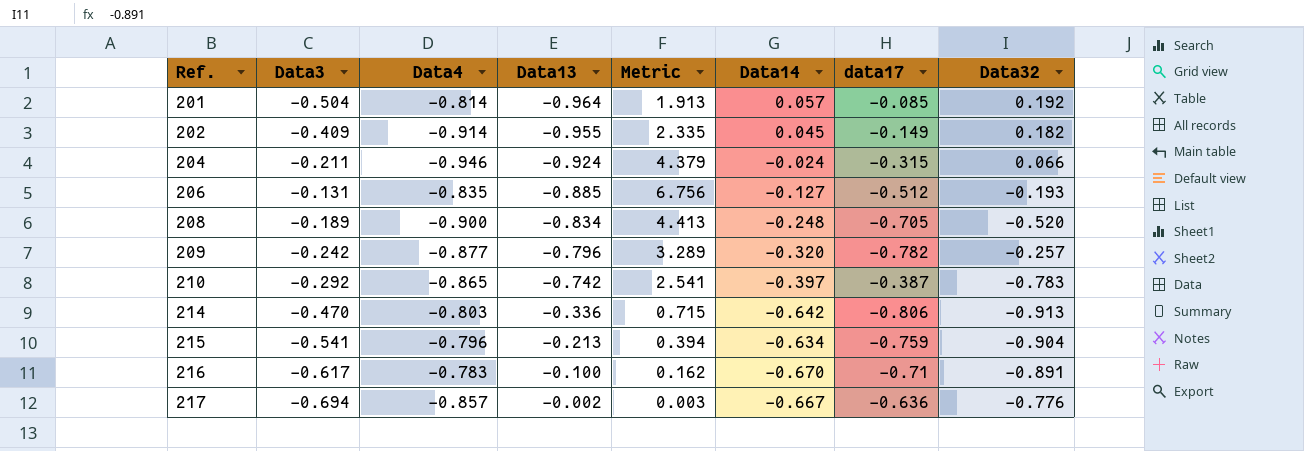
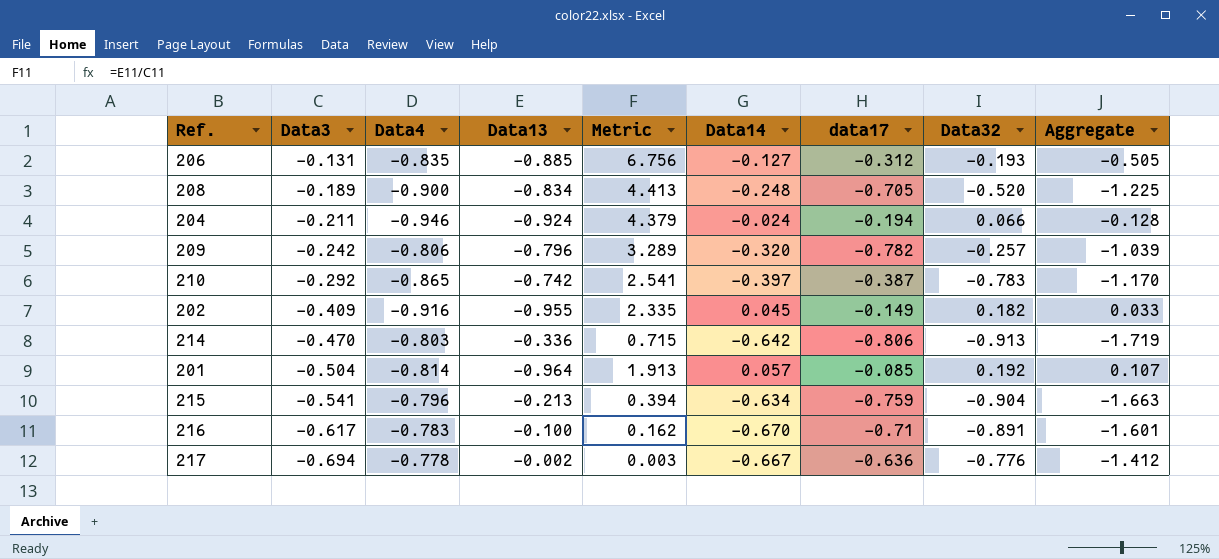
row order: Ref. ascending -> Data3 descending
column Aggregate | formula: none -> [data17] + [Data32]
206 | data17: -0.512 -> -0.312
204 | data17: -0.315 -> -0.194
209 | Data4: -0.877 -> -0.806
202 | Data4: -0.914 -> -0.916
217 | Data4: -0.857 -> -0.778

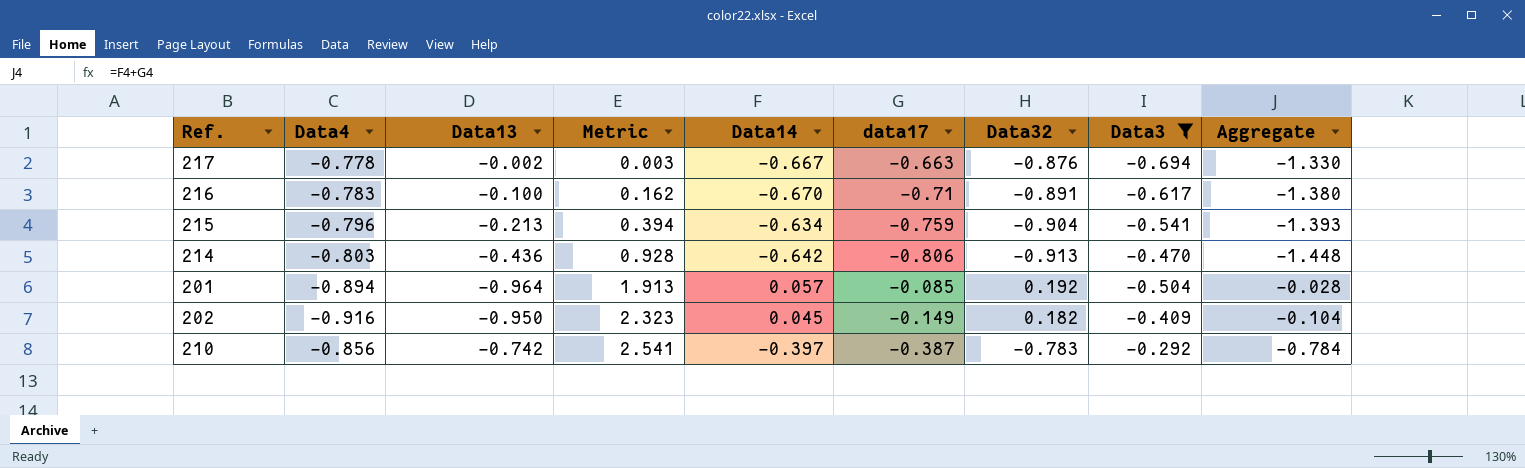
filter: none -> Data3 <= -0.292
row order: Data3 descending -> Metric ascending
column Data3 | position: 2 -> 8
column Aggregate | formula: [data17] + [Data32] -> [Data14] + [data17]
217 | data17: -0.636 -> -0.663
217 | Data32: -0.776 -> -0.876
214 | Data13: -0.336 -> -0.436
214 | Metric: 0.715 -> 0.928
201 | Data4: -0.814 -> -0.894
202 | Data13: -0.955 -> -0.950
202 | Metric: 2.335 -> 2.323
210 | Data4: -0.865 -> -0.856

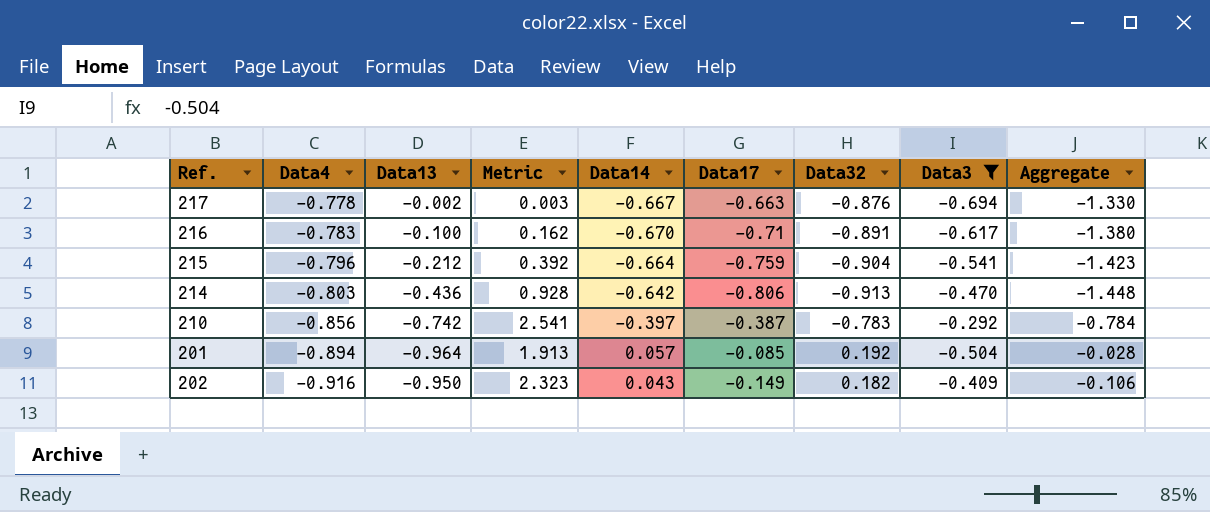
row order: Metric ascending -> Data4 descending
column name: data17 -> Data17
215 | Data13: -0.213 -> -0.212
215 | Metric: 0.394 -> 0.392
215 | Data14: -0.634 -> -0.664
215 | Aggregate: -1.393 -> -1.423
202 | Data14: 0.045 -> 0.043
202 | Aggregate: -0.104 -> -0.106

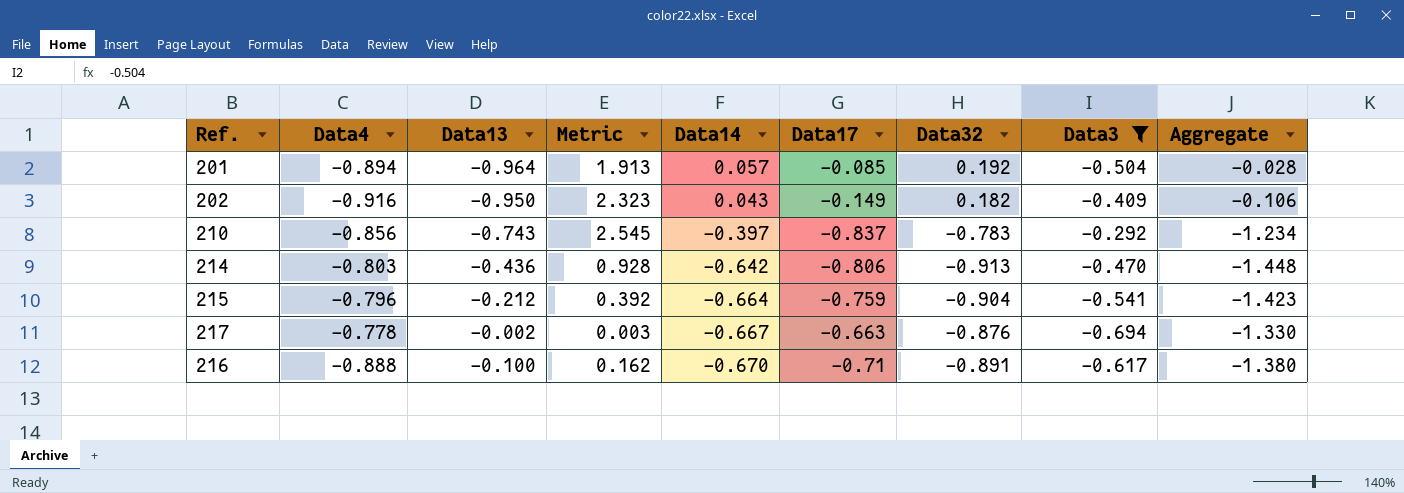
row order: Data4 descending -> Data14 descending
210 | Data13: -0.742 -> -0.743
210 | Metric: 2.541 -> 2.545
210 | Data17: -0.387 -> -0.837
210 | Aggregate: -0.784 -> -1.234
216 | Data4: -0.783 -> -0.888

